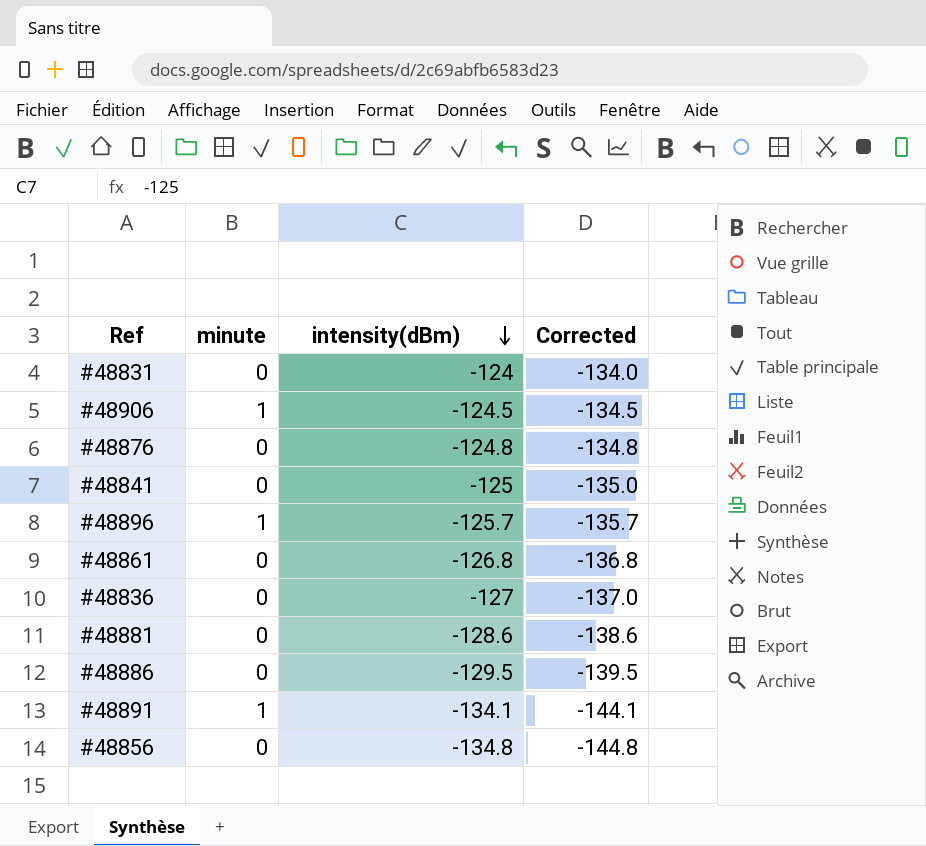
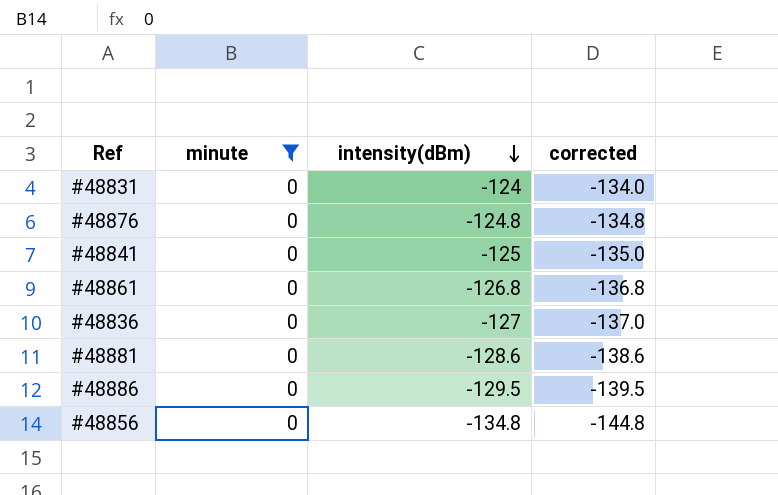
filter: none -> minute = 0
column name: Corrected -> corrected

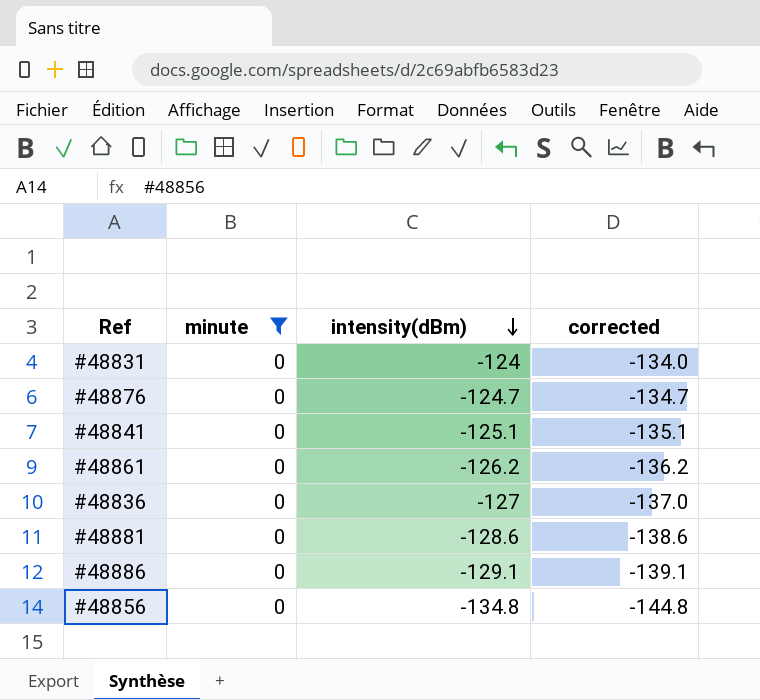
#48876 | intensity(dBm): -124.8 -> -124.7
#48876 | corrected: -134.8 -> -134.7
#48841 | intensity(dBm): -125 -> -125.1
#48841 | corrected: -135.0 -> -135.1
#48861 | intensity(dBm): -126.8 -> -126.2
#48861 | corrected: -136.8 -> -136.2
#48886 | intensity(dBm): -129.5 -> -129.1
#48886 | corrected: -139.5 -> -139.1

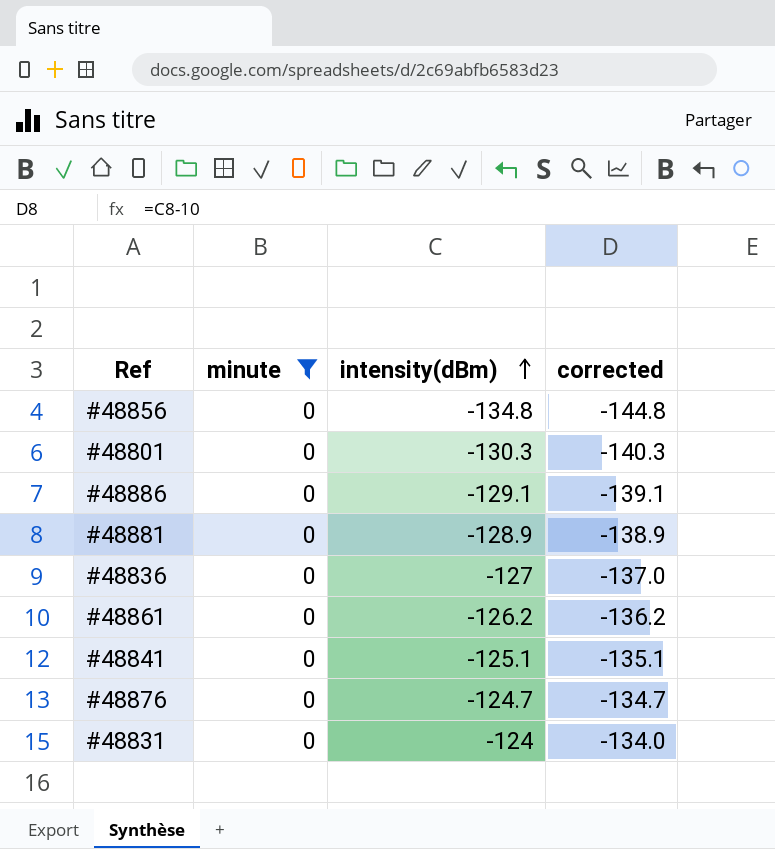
row order: intensity(dBm) descending -> intensity(dBm) ascending
row #48801: none -> 0 | -130.3 | -140.3
#48881 | intensity(dBm): -128.6 -> -128.9
#48881 | corrected: -138.6 -> -138.9

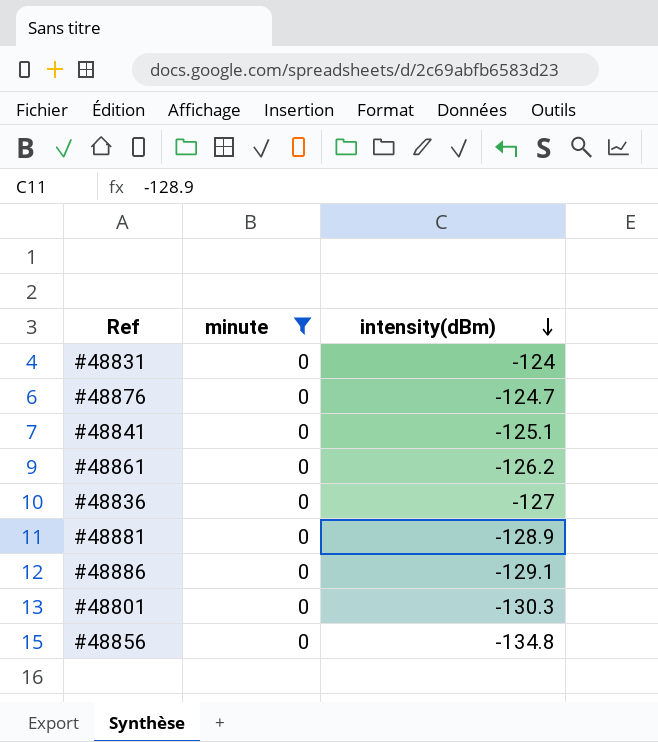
row order: intensity(dBm) ascending -> intensity(dBm) descending
column corrected | formula: [intensity(dBm)] - 10 -> none

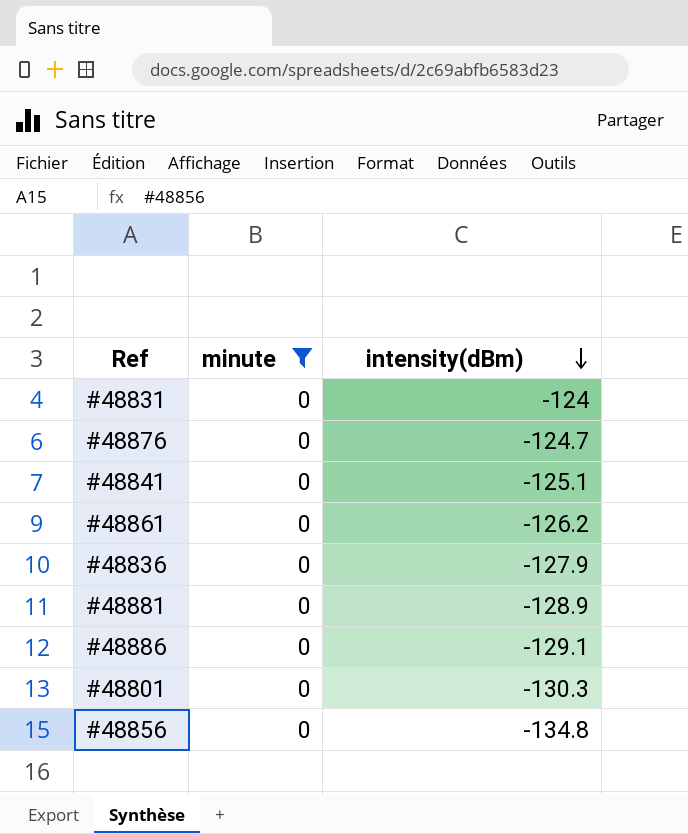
#48836 | intensity(dBm): -127 -> -127.9

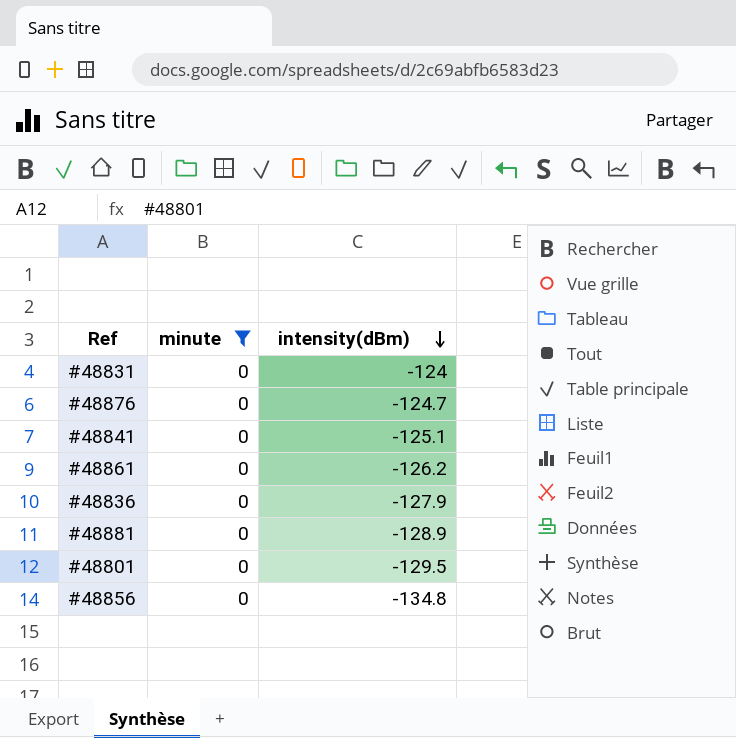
row #48886: 0 | -129.1 -> none
#48801 | intensity(dBm): -130.3 -> -129.5

